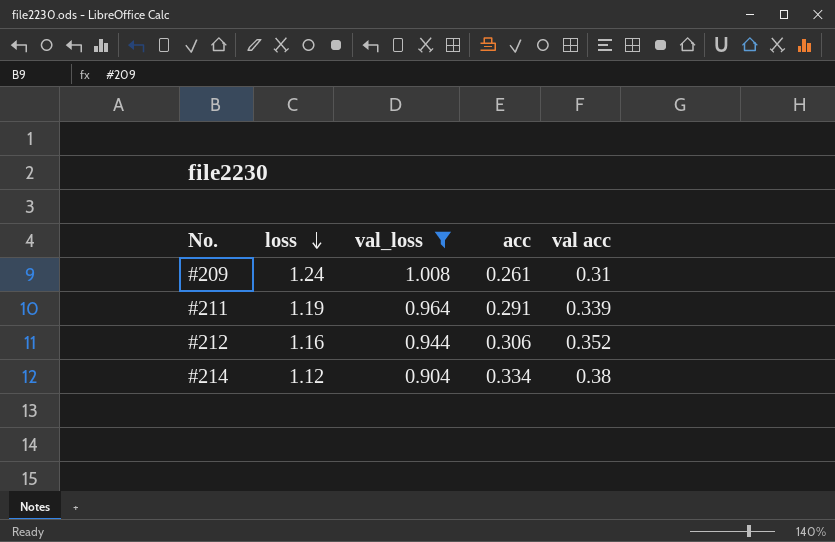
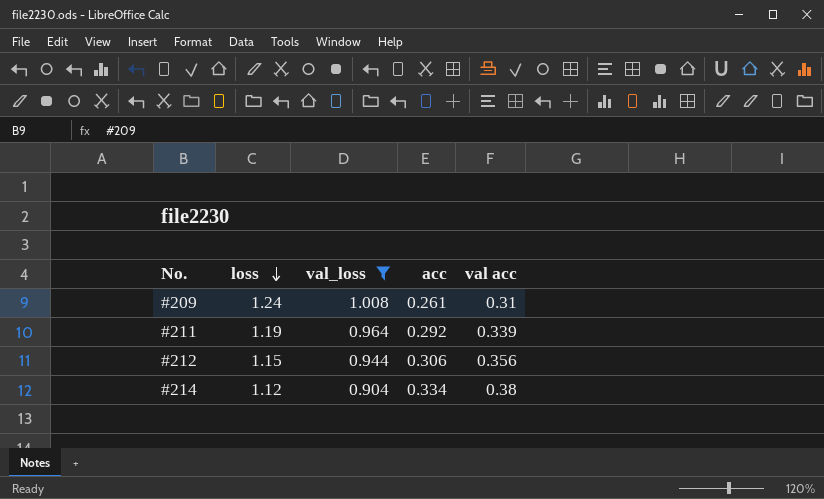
#211 | acc: 0.291 -> 0.292
#212 | loss: 1.16 -> 1.15
#212 | val acc: 0.352 -> 0.356

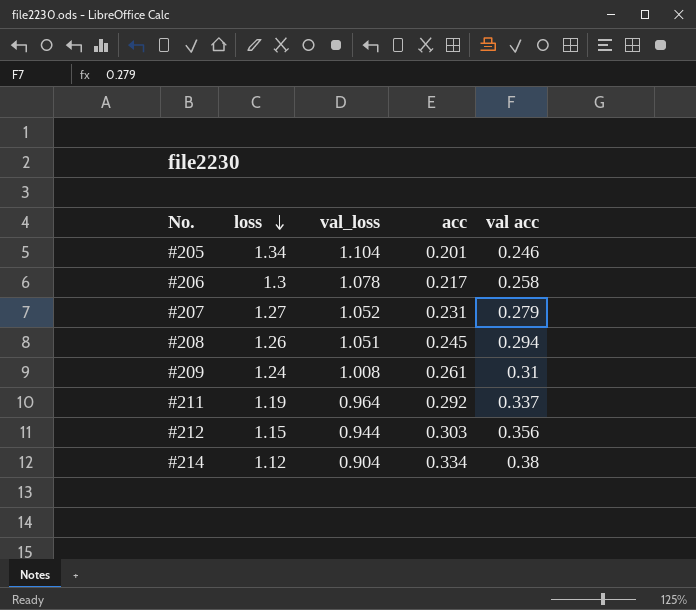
filter: val_loss <= 1.008 -> none
#211 | val acc: 0.339 -> 0.337
#212 | acc: 0.306 -> 0.303

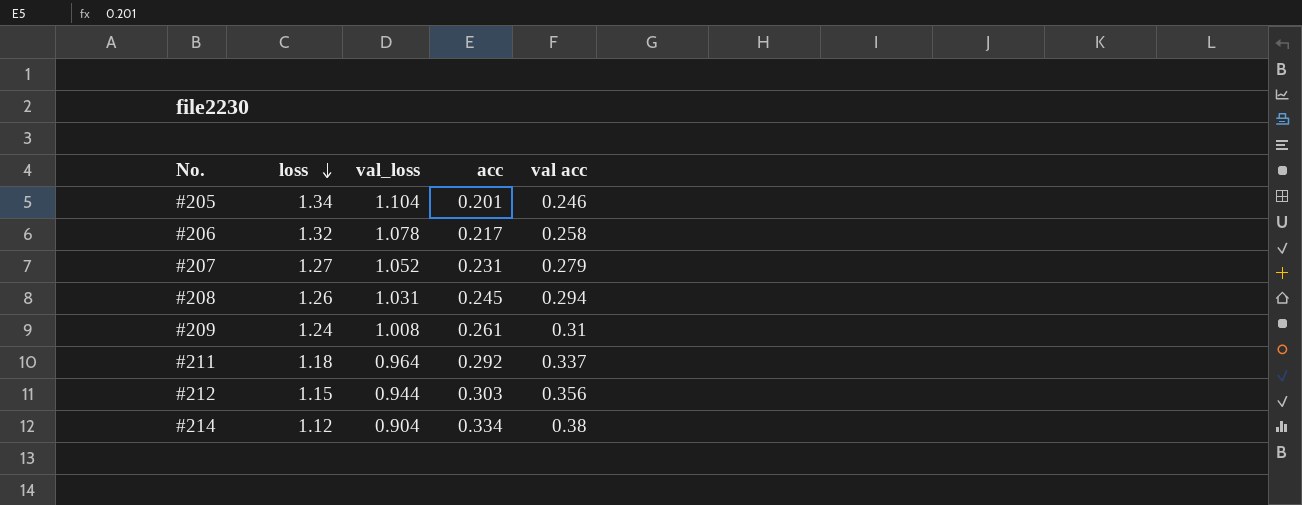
#206 | loss: 1.3 -> 1.32
#208 | val_loss: 1.051 -> 1.031
#211 | loss: 1.19 -> 1.18

